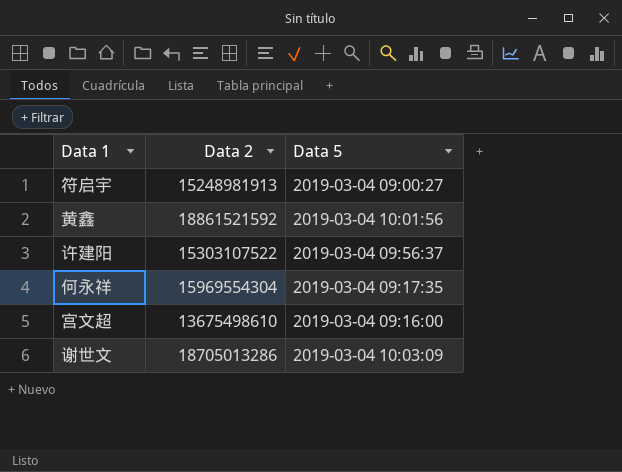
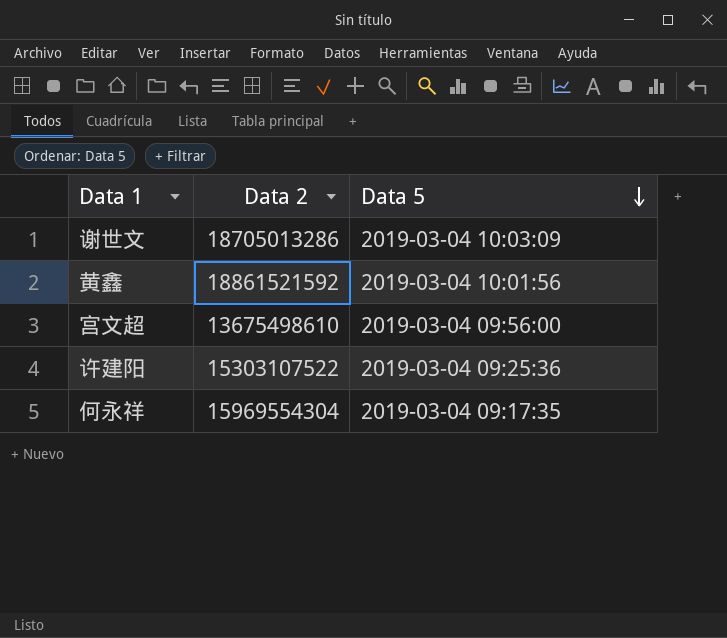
row order: none -> Data 5 descending
row 符启宇: 15248981913 | 2019-03-04 09:00:27 -> none
宫文超 | Data 5: 2019-03-04 09:16:00 -> 2019-03-04 09:56:00
许建阳 | Data 5: 2019-03-04 09:56:37 -> 2019-03-04 09:25:36

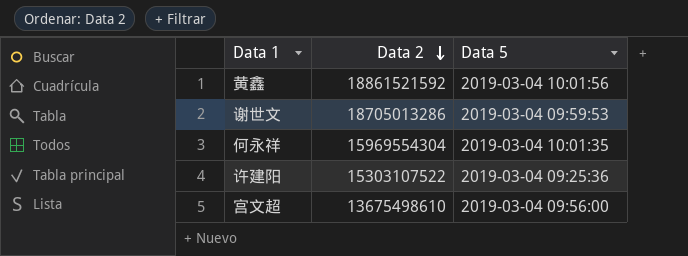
row order: Data 5 descending -> Data 2 descending
谢世文 | Data 5: 2019-03-04 10:03:09 -> 2019-03-04 09:59:53
何永祥 | Data 5: 2019-03-04 09:17:35 -> 2019-03-04 10:01:35

